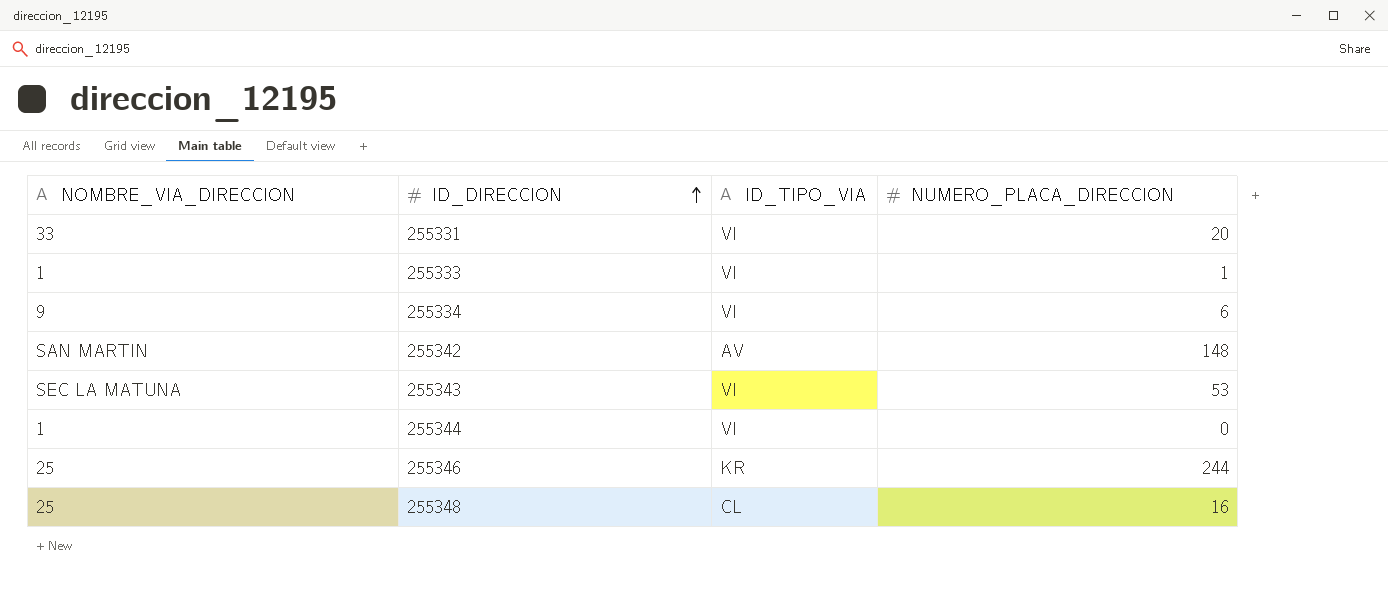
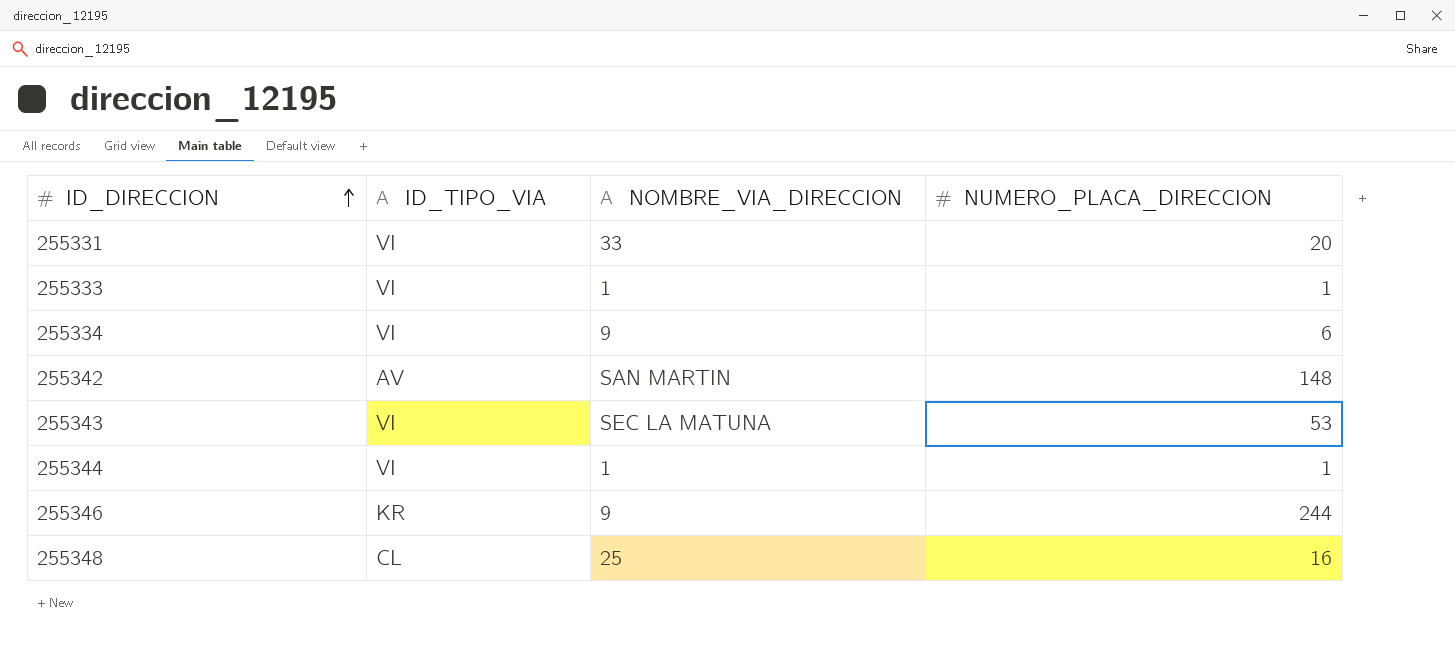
column NOMBRE_VIA_DIRECCION | position: 1 -> 3
255344 | NUMERO_PLACA_DIRECCION: 0 -> 1
255346 | NOMBRE_VIA_DIRECCION: 25 -> 9

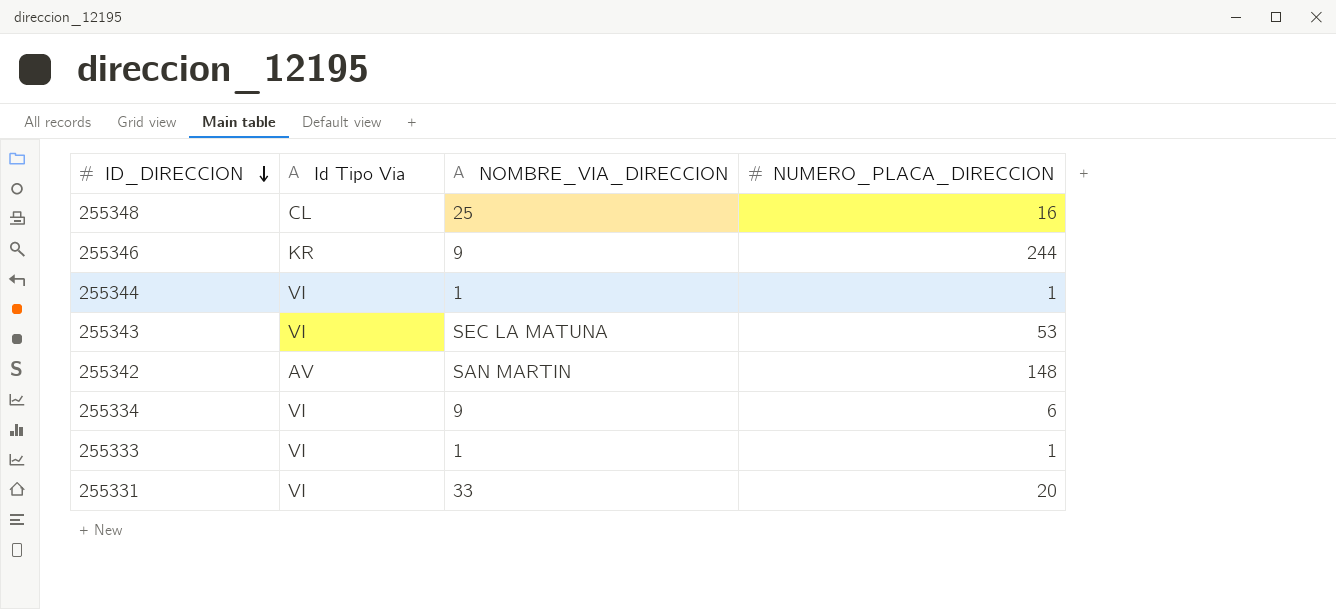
row order: ID_DIRECCION ascending -> ID_DIRECCION descending
column name: ID_TIPO_VIA -> Id Tipo Via

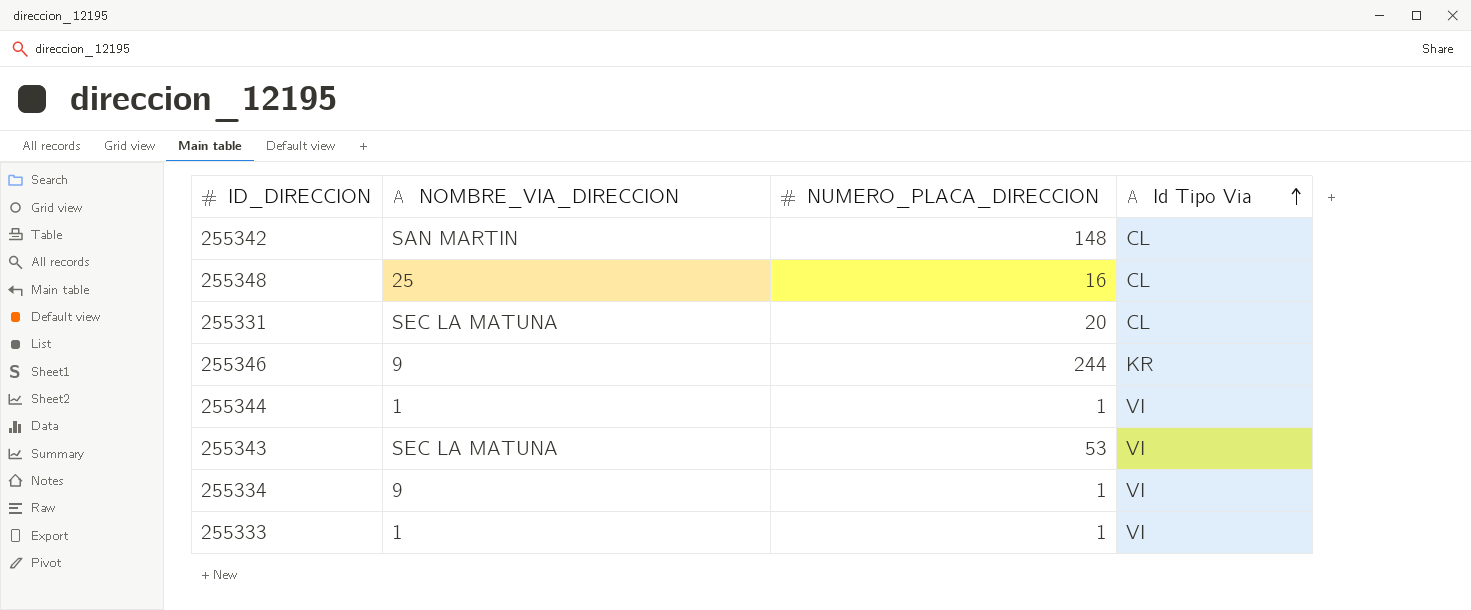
row order: ID_DIRECCION descending -> Id Tipo Via ascending
column Id Tipo Via | position: 2 -> 4
255342 | Id Tipo Via: AV -> CL
255331 | NOMBRE_VIA_DIRECCION: 33 -> SEC LA MATUNA
255331 | Id Tipo Via: VI -> CL
255334 | NUMERO_PLACA_DIRECCION: 6 -> 1

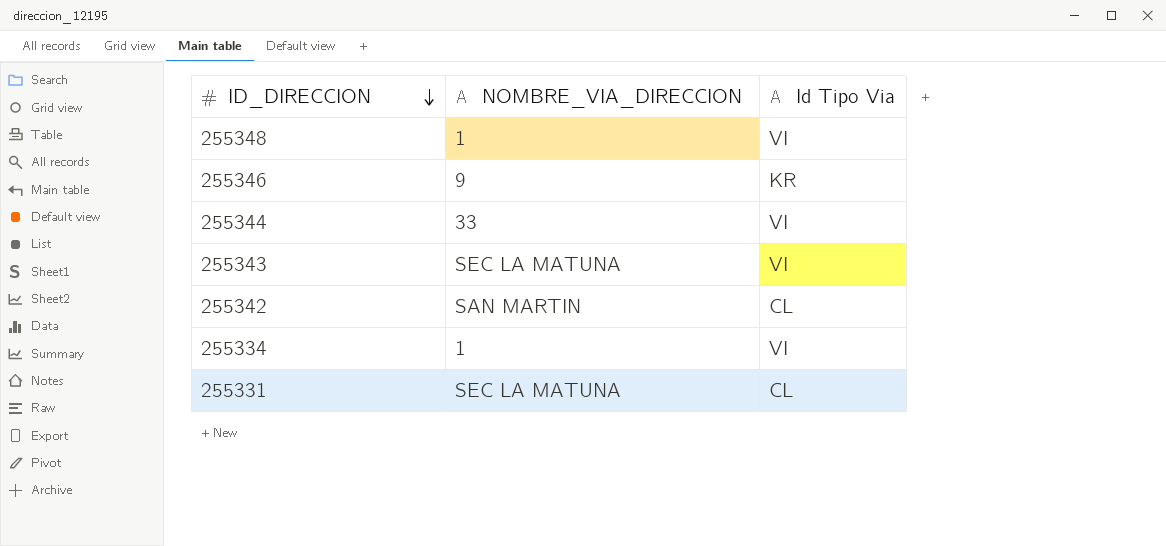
row order: Id Tipo Via ascending -> ID_DIRECCION descending
column NUMERO_PLACA_DIRECCION | position: 3 -> none
row 255333: 1 | 1 | VI -> none
255348 | NOMBRE_VIA_DIRECCION: 25 -> 1
255348 | Id Tipo Via: CL -> VI
255344 | NOMBRE_VIA_DIRECCION: 1 -> 33
255334 | NOMBRE_VIA_DIRECCION: 9 -> 1

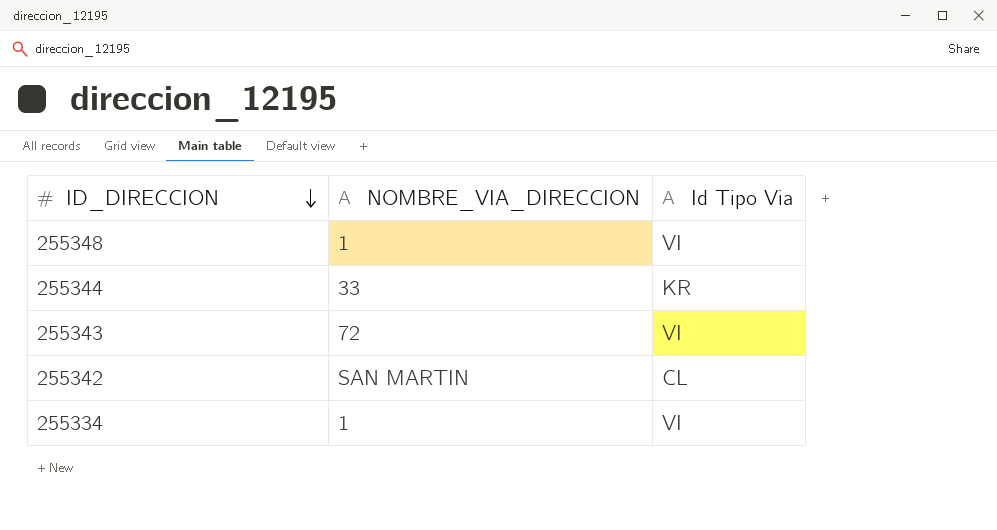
row 255346: 9 | KR -> none
row 255331: SEC LA MATUNA | CL -> none
255344 | Id Tipo Via: VI -> KR
255343 | NOMBRE_VIA_DIRECCION: SEC LA MATUNA -> 72

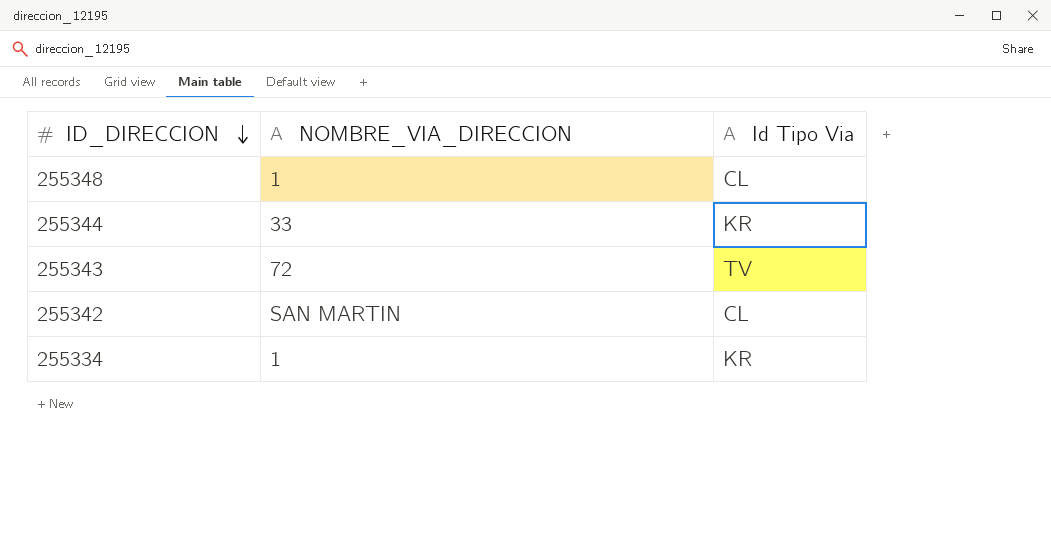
255348 | Id Tipo Via: VI -> CL
255343 | Id Tipo Via: VI -> TV
255334 | Id Tipo Via: VI -> KR

